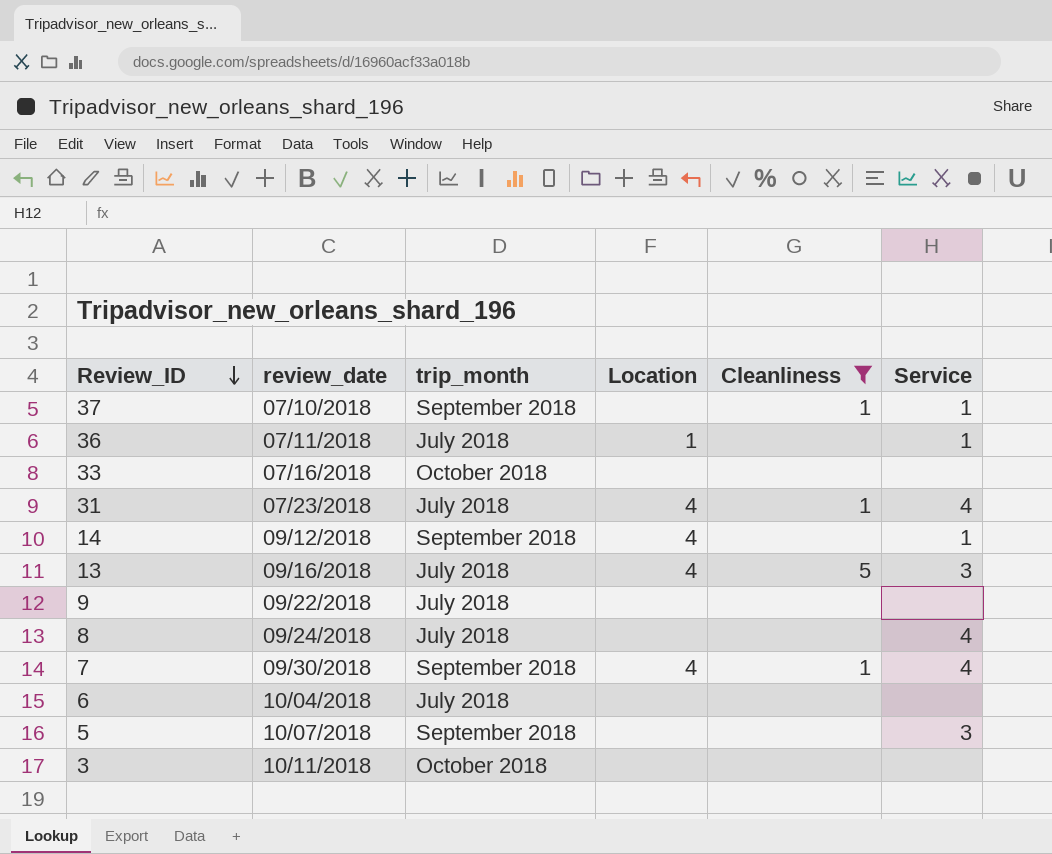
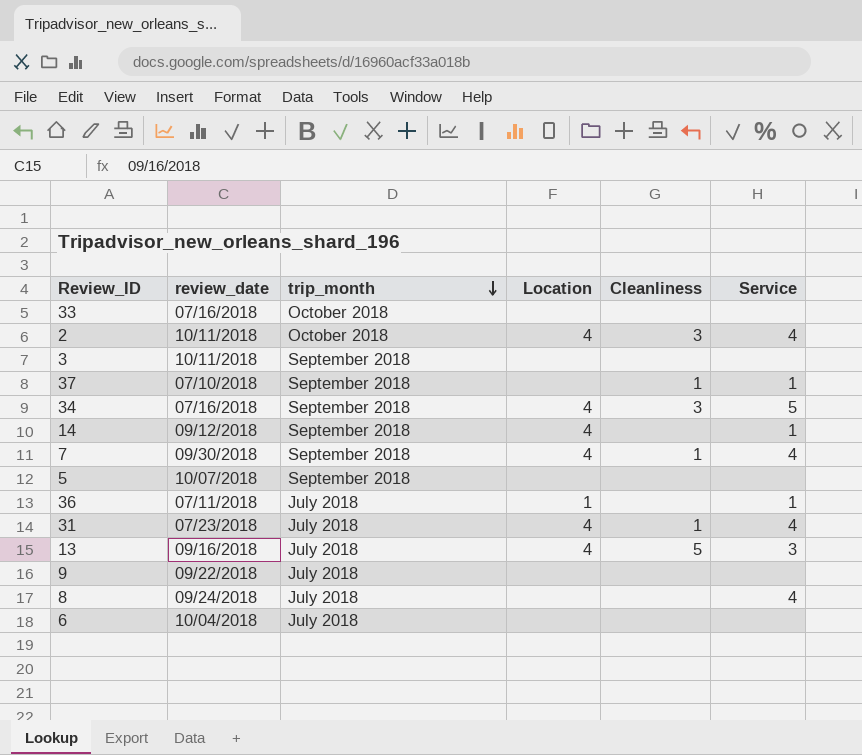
filter: Cleanliness != 3 -> none
row order: Review_ID descending -> trip_month descending
3 | trip_month: October 2018 -> September 2018
5 | Service: 3 -> none

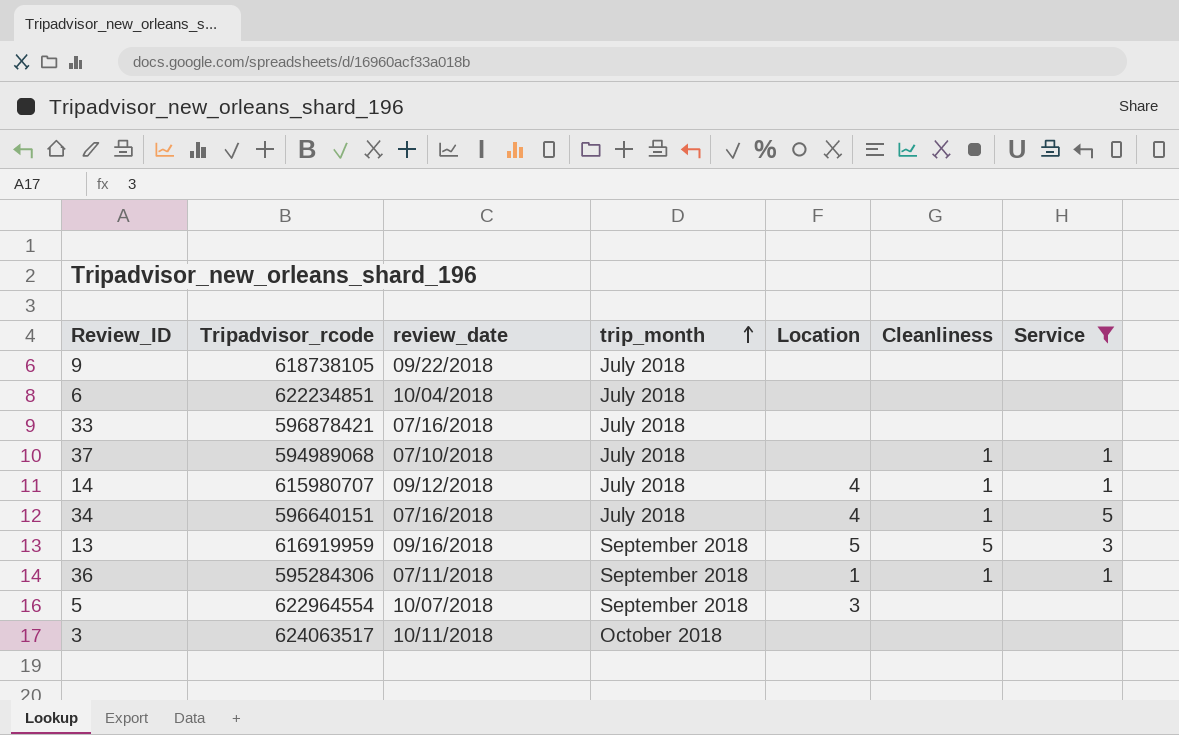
filter: none -> Service != 4
row order: trip_month descending -> trip_month ascending
column Tripadvisor_rcode | position: none -> 2
33 | trip_month: October 2018 -> July 2018
37 | trip_month: September 2018 -> July 2018
14 | trip_month: September 2018 -> July 2018
14 | Cleanliness: none -> 1
34 | trip_month: September 2018 -> July 2018
34 | Cleanliness: 3 -> 1
13 | trip_month: July 2018 -> September 2018
13 | Location: 4 -> 5
36 | trip_month: July 2018 -> September 2018
36 | Cleanliness: none -> 1
5 | Location: none -> 3
3 | trip_month: September 2018 -> October 2018

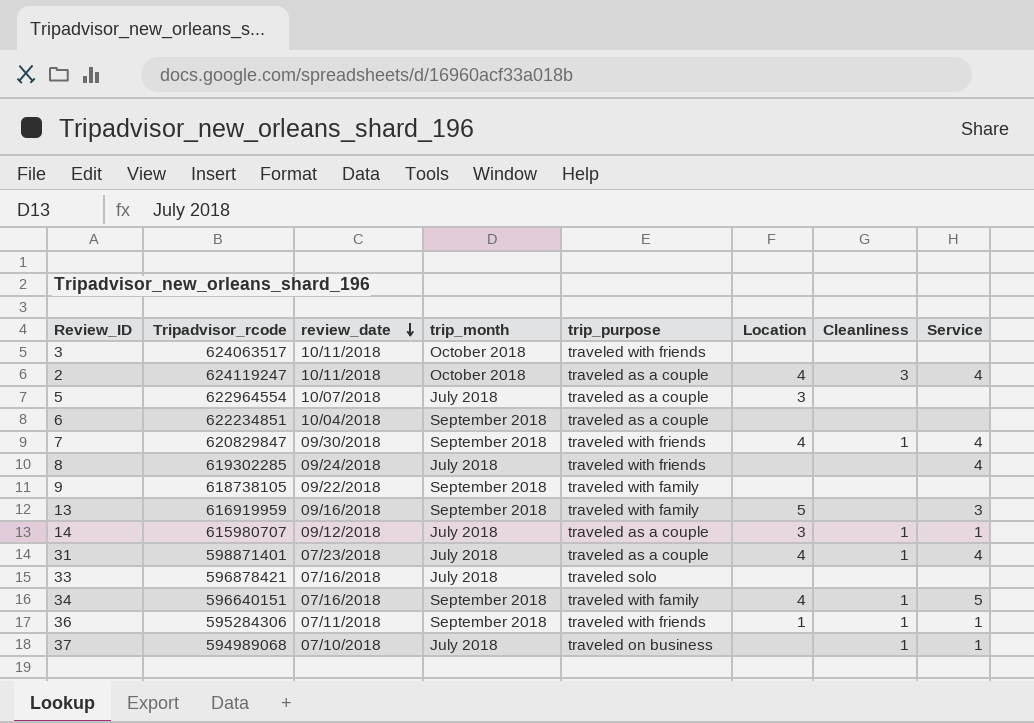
filter: Service != 4 -> none
row order: trip_month ascending -> review_date descending
column trip_purpose | position: none -> 5
5 | trip_month: September 2018 -> July 2018
6 | trip_month: July 2018 -> September 2018
9 | trip_month: July 2018 -> September 2018
13 | Cleanliness: 5 -> none
14 | Location: 4 -> 3
34 | trip_month: July 2018 -> September 2018

